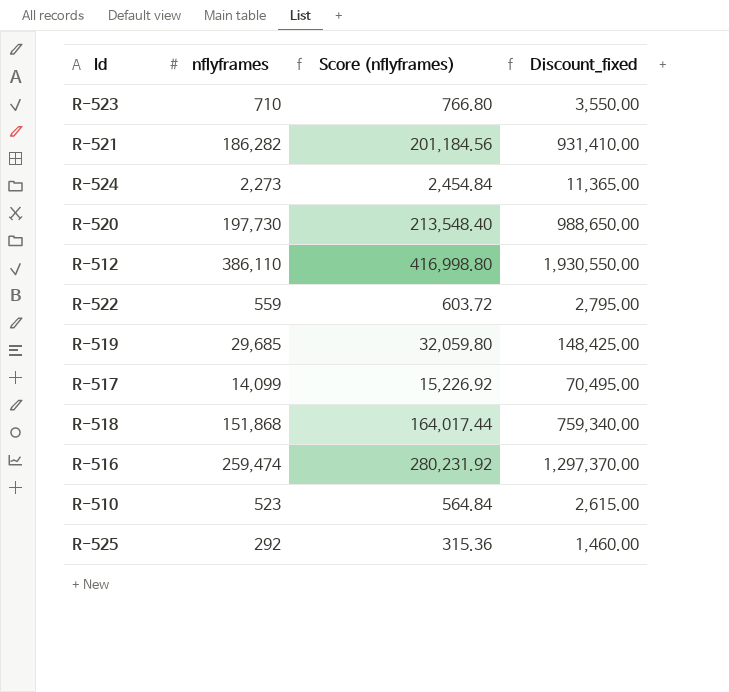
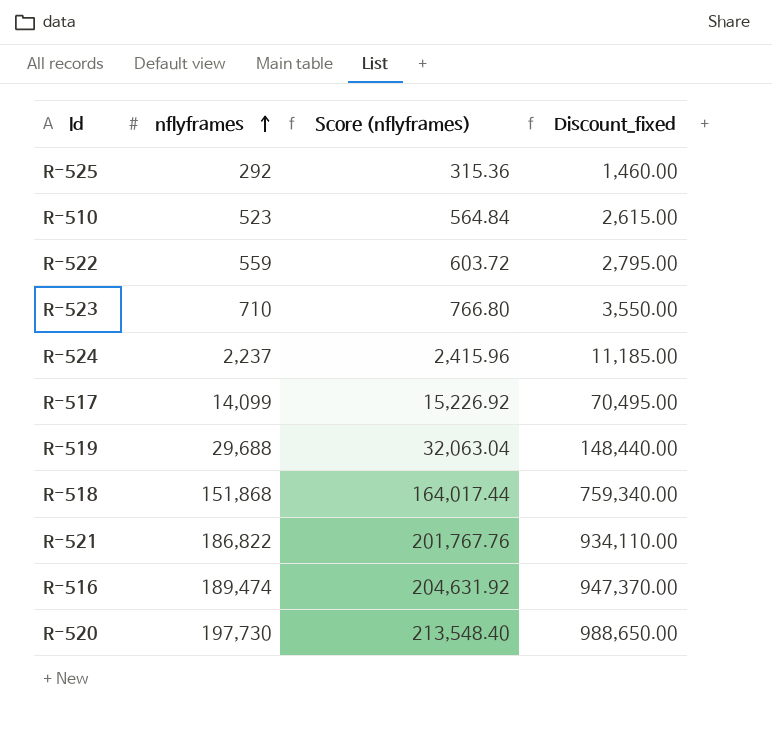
row order: none -> nflyframes ascending
row R-512: 386,110 | 416,998.80 | 1,930,550.00 -> none
R-524 | nflyframes: 2,273 -> 2,237
R-524 | Score (nflyframes): 2,454.84 -> 2,415.96
R-524 | Discount_fixed: 11,365.00 -> 11,185.00
R-519 | nflyframes: 29,685 -> 29,688
R-519 | Score (nflyframes): 32,059.80 -> 32,063.04
R-519 | Discount_fixed: 148,425.00 -> 148,440.00
R-521 | nflyframes: 186,282 -> 186,822
R-521 | Score (nflyframes): 201,184.56 -> 201,767.76
R-521 | Discount_fixed: 931,410.00 -> 934,110.00
R-516 | nflyframes: 259,474 -> 189,474
R-516 | Score (nflyframes): 280,231.92 -> 204,631.92
R-516 | Discount_fixed: 1,297,370.00 -> 947,370.00

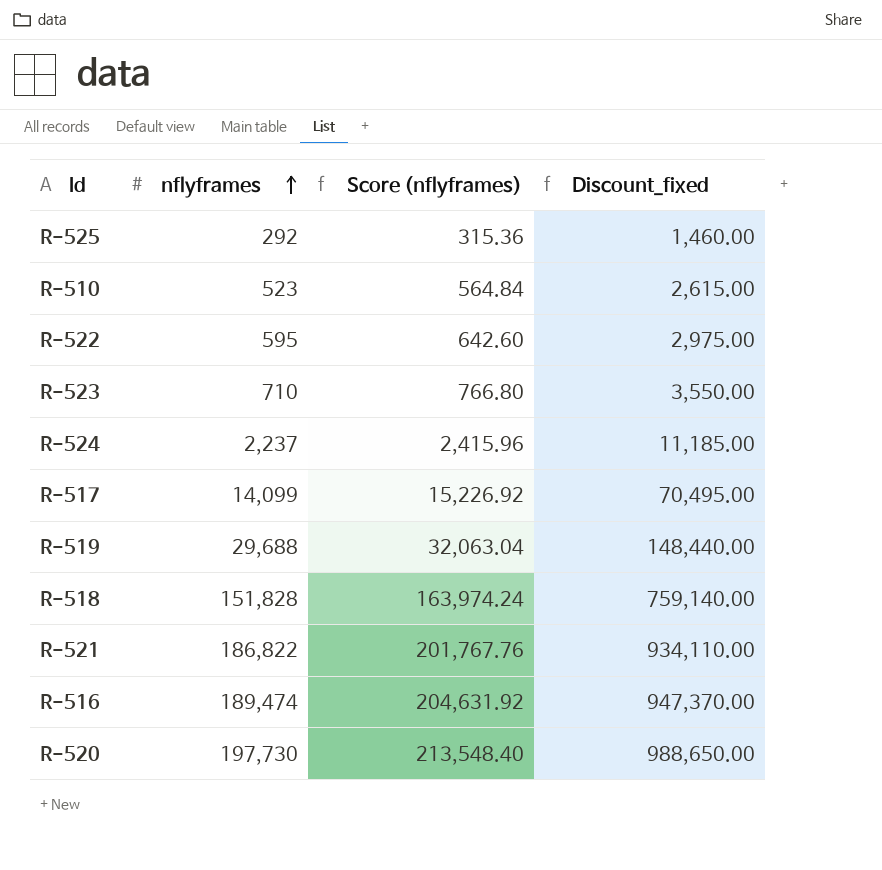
R-522 | nflyframes: 559 -> 595
R-522 | Score (nflyframes): 603.72 -> 642.60
R-522 | Discount_fixed: 2,795.00 -> 2,975.00
R-518 | nflyframes: 151,868 -> 151,828
R-518 | Score (nflyframes): 164,017.44 -> 163,974.24
R-518 | Discount_fixed: 759,340.00 -> 759,140.00

